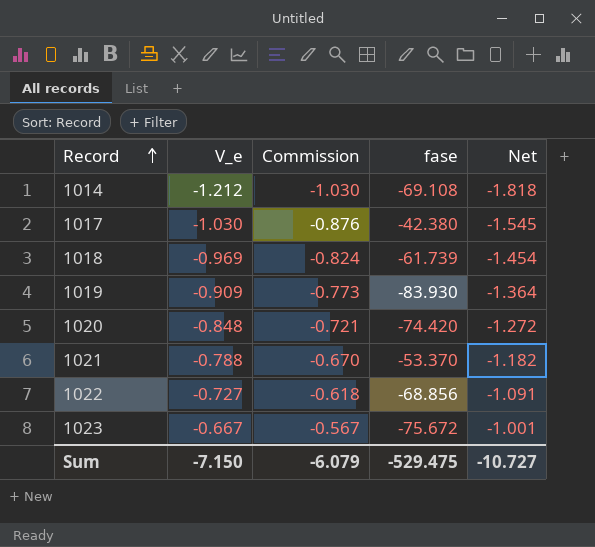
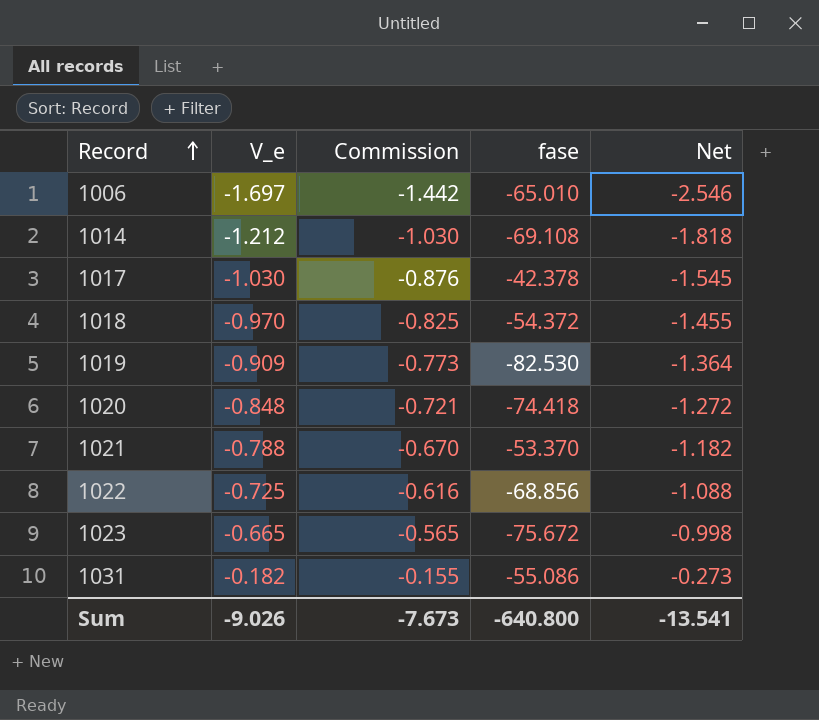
row 1006: none -> -1.697 | -1.442 | -65.010 | -2.546
1017 | fase: -42.380 -> -42.378
1018 | V_e: -0.969 -> -0.970
1018 | Commission: -0.824 -> -0.825
1018 | fase: -61.739 -> -54.372
1018 | Net: -1.454 -> -1.455
1019 | fase: -83.930 -> -82.530
1020 | fase: -74.420 -> -74.418
1022 | V_e: -0.727 -> -0.725
1022 | Commission: -0.618 -> -0.616
1022 | Net: -1.091 -> -1.088
1023 | V_e: -0.667 -> -0.665
1023 | Commission: -0.567 -> -0.565
1023 | Net: -1.001 -> -0.998
row 1031: none -> -0.182 | -0.155 | -55.086 | -0.273
Sum | V_e: -7.150 -> -9.026
Sum | Commission: -6.079 -> -7.673
Sum | fase: -529.475 -> -640.800
Sum | Net: -10.727 -> -13.541

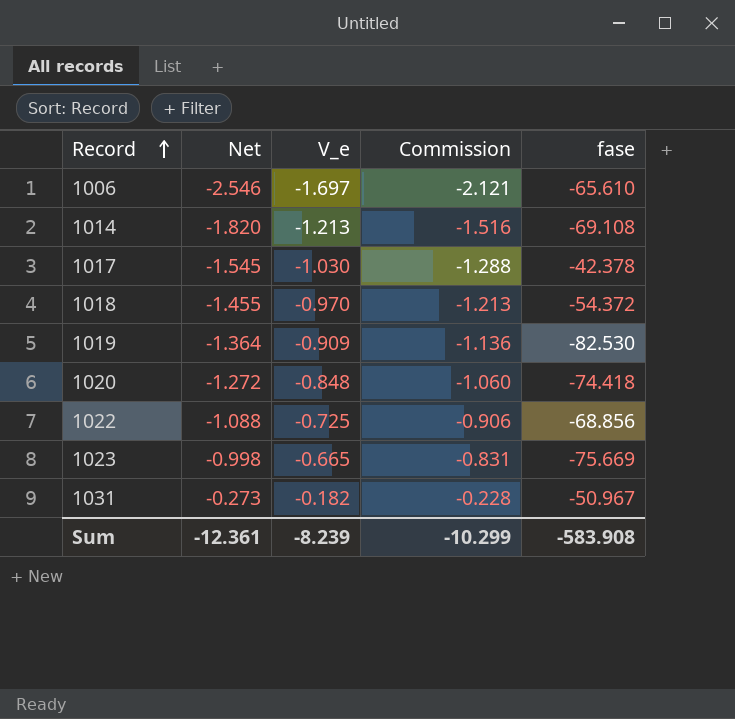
column Net | position: 5 -> 2
column Commission | formula: [V_e] * 0.85 -> [V_e] * 1.25
row 1021: -0.788 | -0.670 | -53.370 | -1.182 -> none
1006 | fase: -65.010 -> -65.610
1014 | Net: -1.818 -> -1.820
1014 | V_e: -1.212 -> -1.213
1023 | fase: -75.672 -> -75.669
1031 | fase: -55.086 -> -50.967
Sum | Net: -13.541 -> -12.361
Sum | V_e: -9.026 -> -8.239
Sum | Commission: -7.673 -> -10.299
Sum | fase: -640.800 -> -583.908

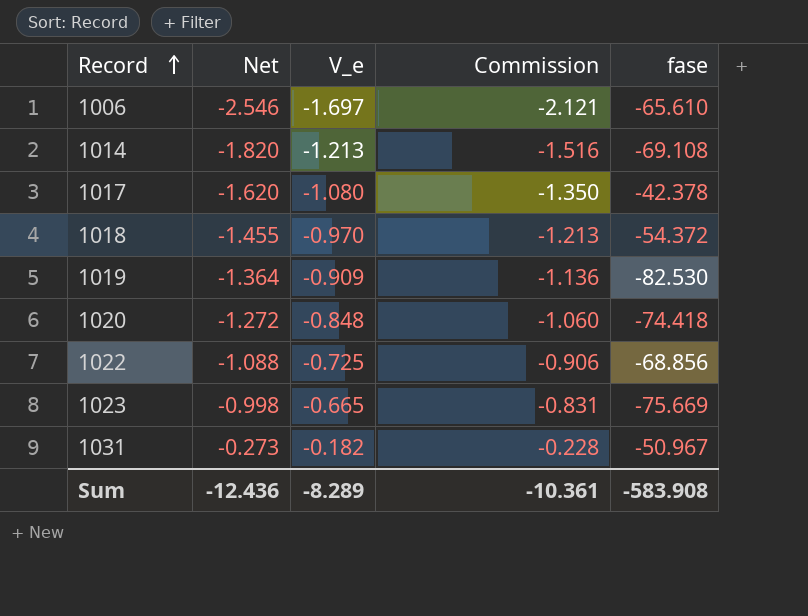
1017 | Net: -1.545 -> -1.620
1017 | V_e: -1.030 -> -1.080
1017 | Commission: -1.288 -> -1.350
Sum | Net: -12.361 -> -12.436
Sum | V_e: -8.239 -> -8.289
Sum | Commission: -10.299 -> -10.361

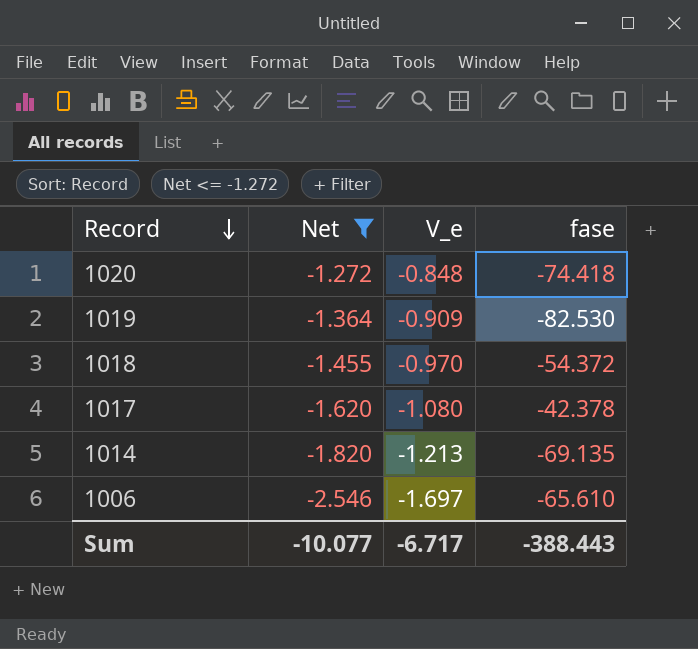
filter: none -> Net <= -1.272
row order: Record ascending -> Record descending
column Commission | formula: [V_e] * 1.25 -> none
1014 | fase: -69.108 -> -69.135
Sum | Net: -12.436 -> -10.077
Sum | V_e: -8.289 -> -6.717
Sum | fase: -583.908 -> -388.443

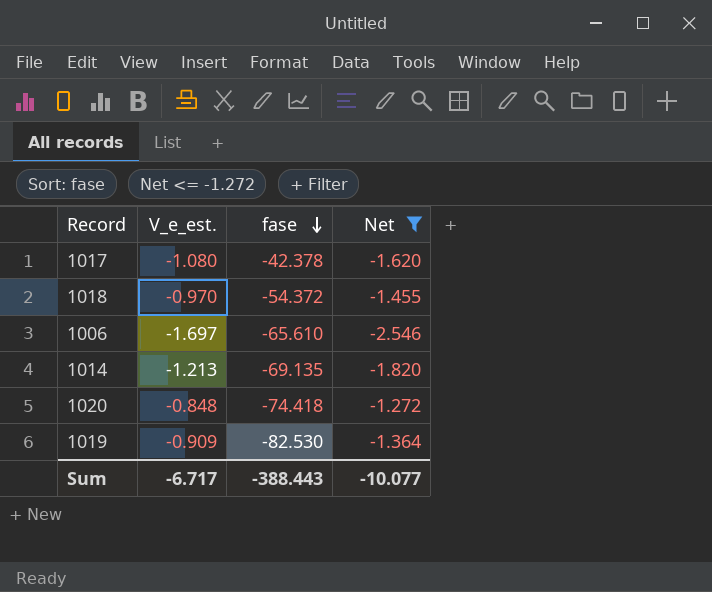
row order: Record descending -> fase descending
column name: V_e -> V_e_est.
column Net | position: 2 -> 4

